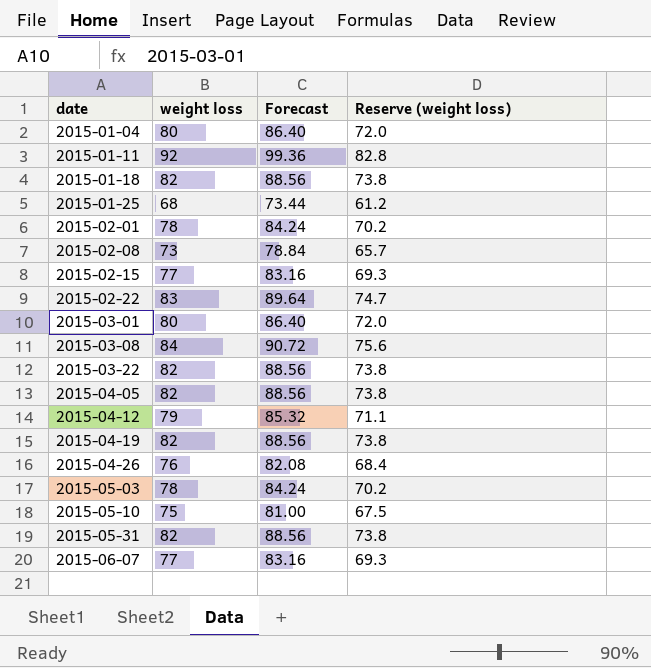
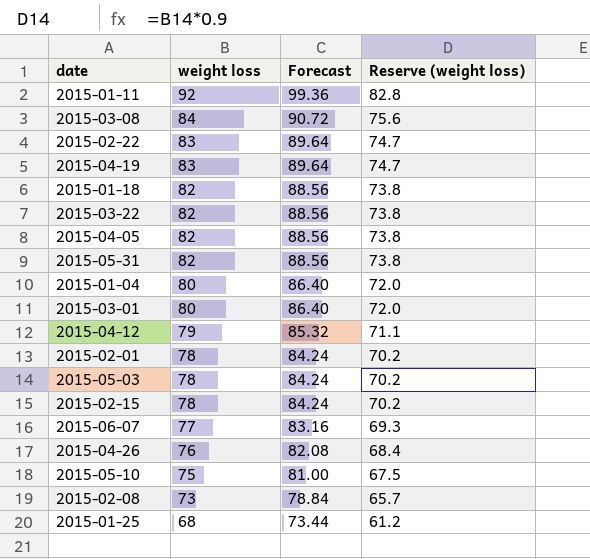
row order: date ascending -> weight loss descending
2015-04-19 | weight loss: 82 -> 83
2015-04-19 | Forecast: 88.56 -> 89.64
2015-04-19 | Reserve (weight loss): 73.8 -> 74.7
2015-02-15 | weight loss: 77 -> 78
2015-02-15 | Forecast: 83.16 -> 84.24
2015-02-15 | Reserve (weight loss): 69.3 -> 70.2

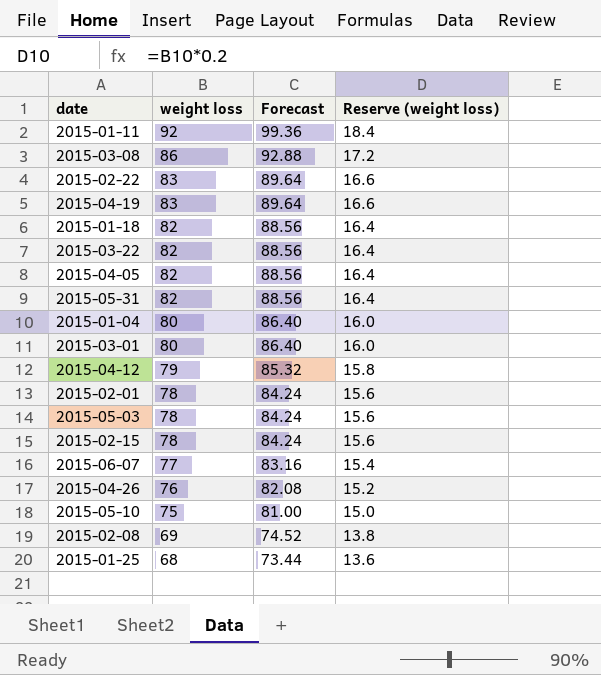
column Reserve (weight loss) | formula: [weight loss] * 0.9 -> [weight loss] * 0.2
2015-03-08 | weight loss: 84 -> 86
2015-03-08 | Forecast: 90.72 -> 92.88
2015-02-08 | weight loss: 73 -> 69
2015-02-08 | Forecast: 78.84 -> 74.52

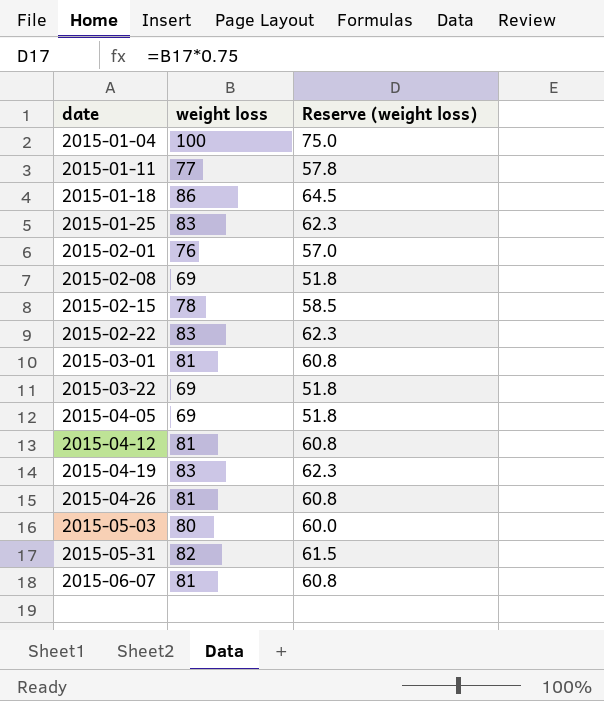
row order: weight loss descending -> date ascending
column Forecast | formula: [weight loss] * 1.08 -> none
column Reserve (weight loss) | formula: [weight loss] * 0.2 -> [weight loss] * 0.75
row 2015-03-08: 86 | 92.88 | 17.2 -> none
row 2015-05-10: 75 | 81.00 | 15.0 -> none
2015-01-04 | weight loss: 80 -> 100
2015-01-11 | weight loss: 92 -> 77
2015-01-18 | weight loss: 82 -> 86
2015-01-25 | weight loss: 68 -> 83
2015-02-01 | weight loss: 78 -> 76
2015-03-01 | weight loss: 80 -> 81
2015-03-22 | weight loss: 82 -> 69
2015-04-05 | weight loss: 82 -> 69
2015-04-12 | weight loss: 79 -> 81
2015-04-26 | weight loss: 76 -> 81
2015-05-03 | weight loss: 78 -> 80
2015-06-07 | weight loss: 77 -> 81

